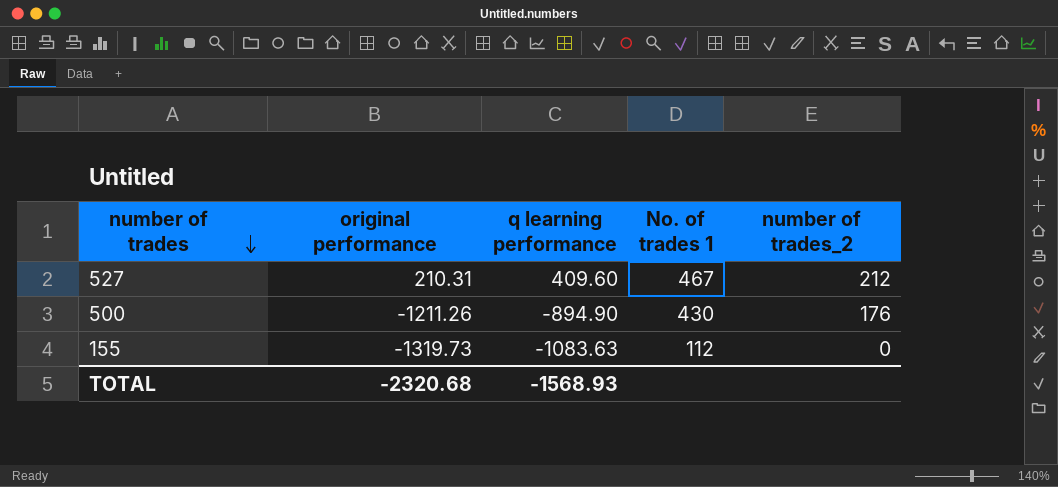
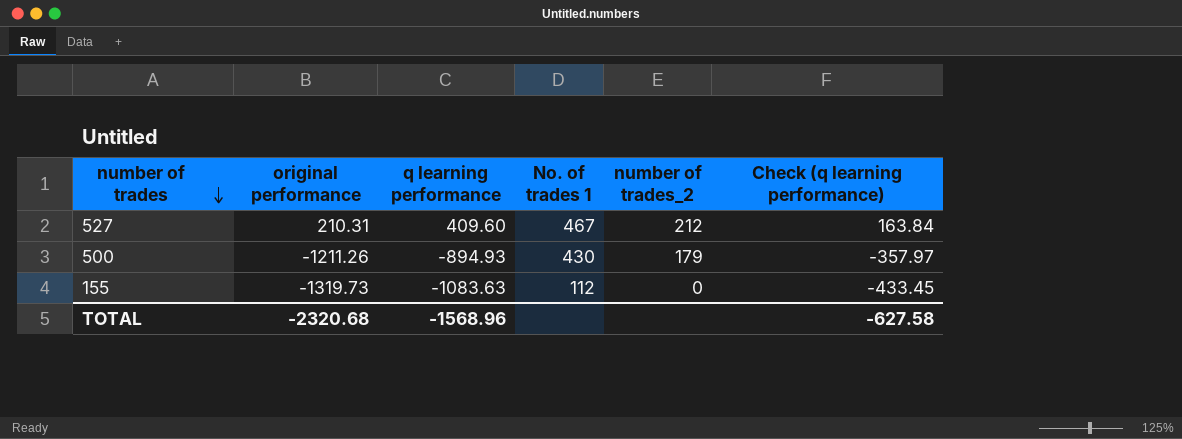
column Check (q learning performance) | formula: none -> [q learning performance] * 0.4
500 | q learning performance: -894.90 -> -894.93
500 | number of trades_2: 176 -> 179
TOTAL | q learning performance: -1568.93 -> -1568.96

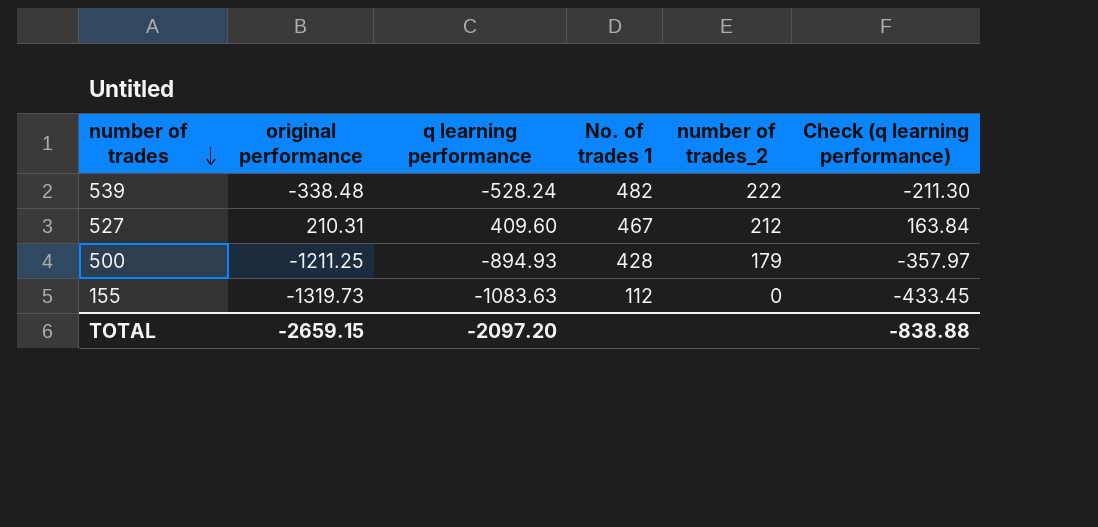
row 539: none -> -338.48 | -528.24 | 482 | 222 | -211.30
500 | original performance: -1211.26 -> -1211.25
500 | No. of trades 1: 430 -> 428
TOTAL | original performance: -2320.68 -> -2659.15
TOTAL | q learning performance: -1568.96 -> -2097.20
TOTAL | Check (q learning performance): -627.58 -> -838.88

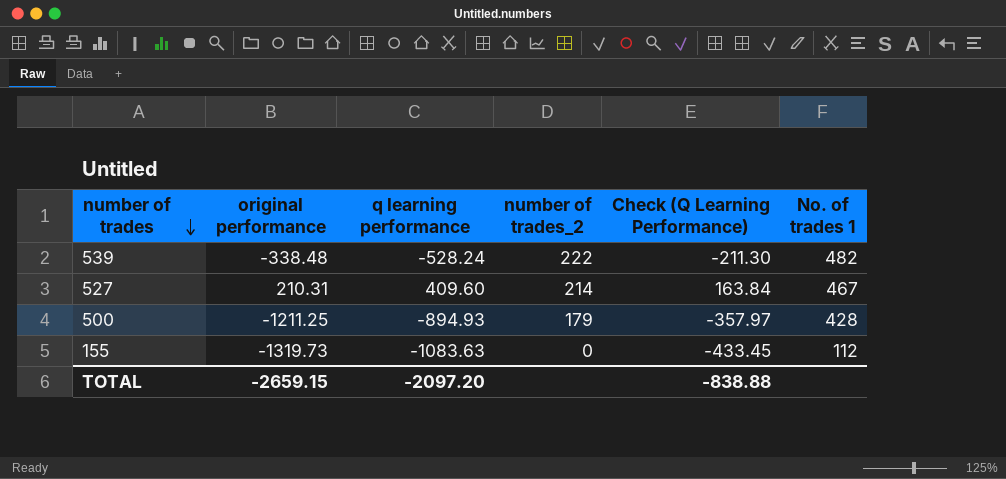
column name: Check (q learning performance) -> Check (Q Learning Performance)
column No. of trades 1 | position: 4 -> 6
527 | number of trades_2: 212 -> 214

